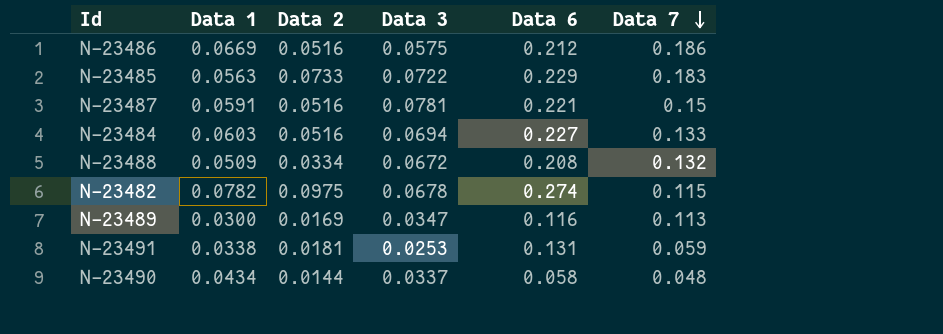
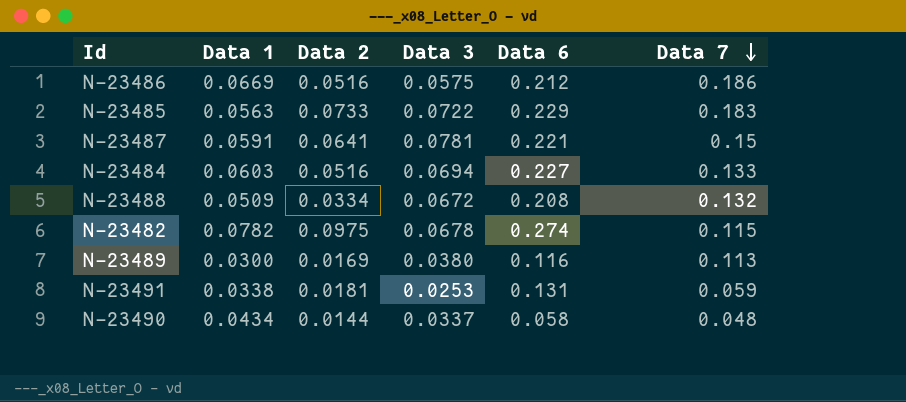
N-23487 | Data 2: 0.0516 -> 0.0641
N-23489 | Data 3: 0.0347 -> 0.0380

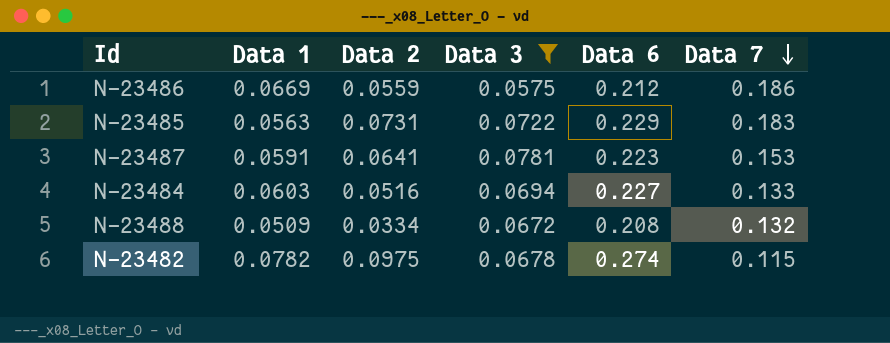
filter: none -> Data 3 >= 0.0575
N-23486 | Data 2: 0.0516 -> 0.0559
N-23485 | Data 2: 0.0733 -> 0.0731
N-23487 | Data 6: 0.221 -> 0.223
N-23487 | Data 7: 0.15 -> 0.153

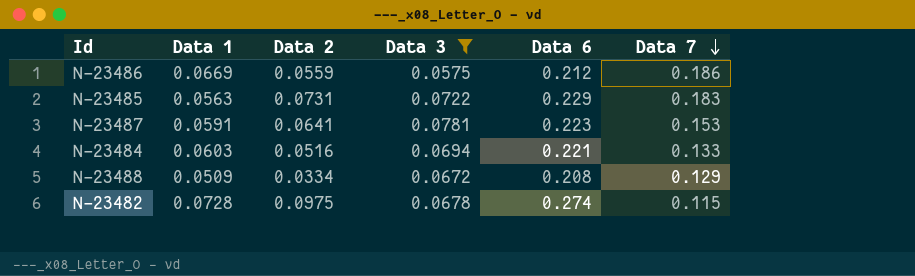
N-23484 | Data 6: 0.227 -> 0.221
N-23488 | Data 7: 0.132 -> 0.129
N-23482 | Data 1: 0.0782 -> 0.0728

